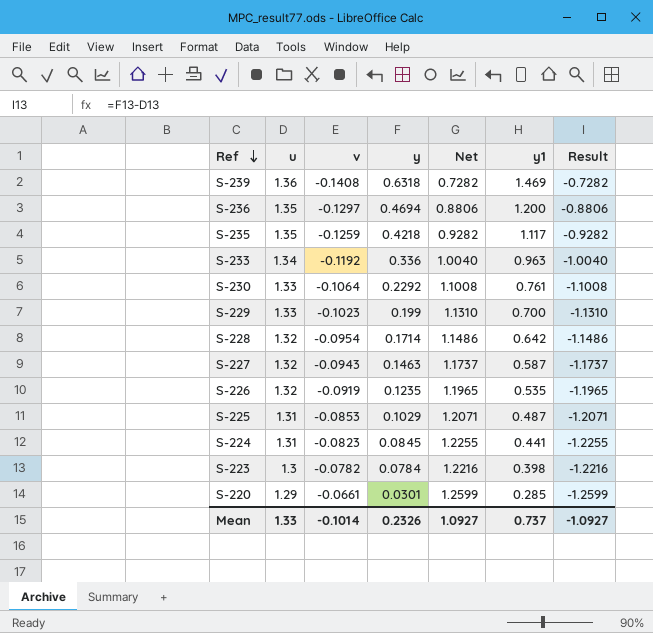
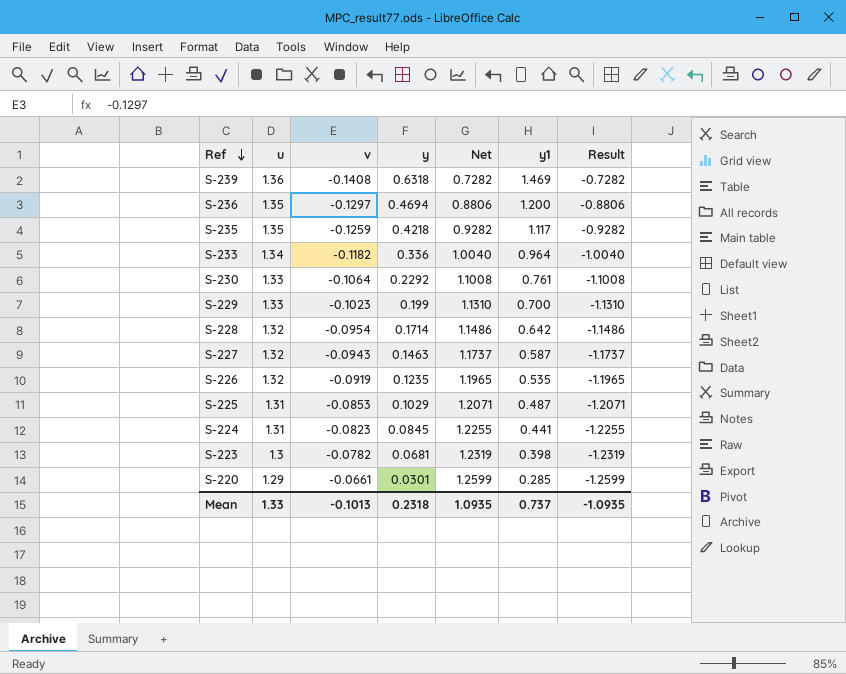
S-233 | v: -0.1192 -> -0.1182
S-233 | y1: 0.963 -> 0.964
S-223 | y: 0.0784 -> 0.0681
S-223 | Net: 1.2216 -> 1.2319
S-223 | Result: -1.2216 -> -1.2319
Mean | v: -0.1014 -> -0.1013
Mean | y: 0.2326 -> 0.2318
Mean | Net: 1.0927 -> 1.0935
Mean | Result: -1.0927 -> -1.0935

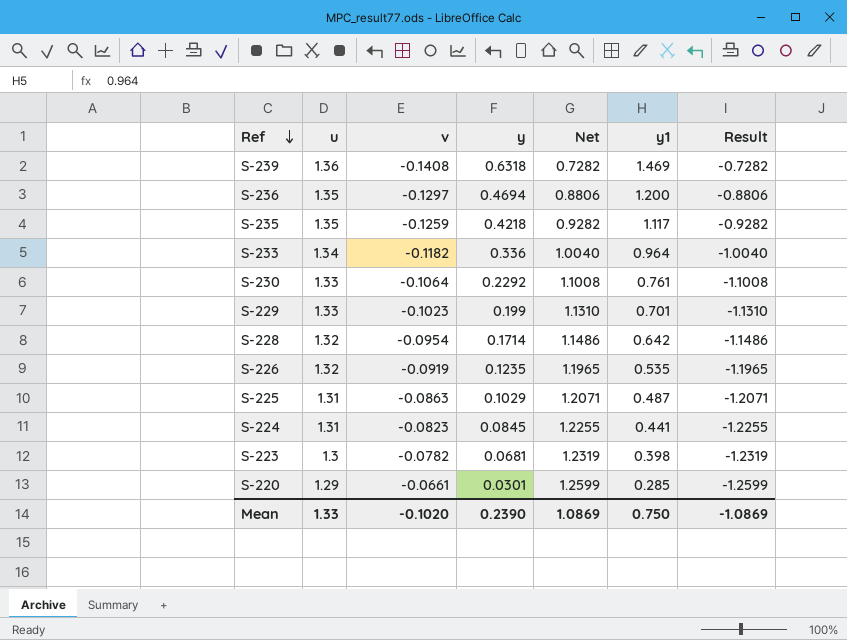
row S-227: 1.32 | -0.0943 | 0.1463 | 1.1737 | 0.587 | -1.1737 -> none
S-229 | y1: 0.700 -> 0.701
S-225 | v: -0.0853 -> -0.0863
Mean | v: -0.1013 -> -0.1020
Mean | y: 0.2318 -> 0.2390
Mean | Net: 1.0935 -> 1.0869
Mean | y1: 0.737 -> 0.750
Mean | Result: -1.0935 -> -1.0869

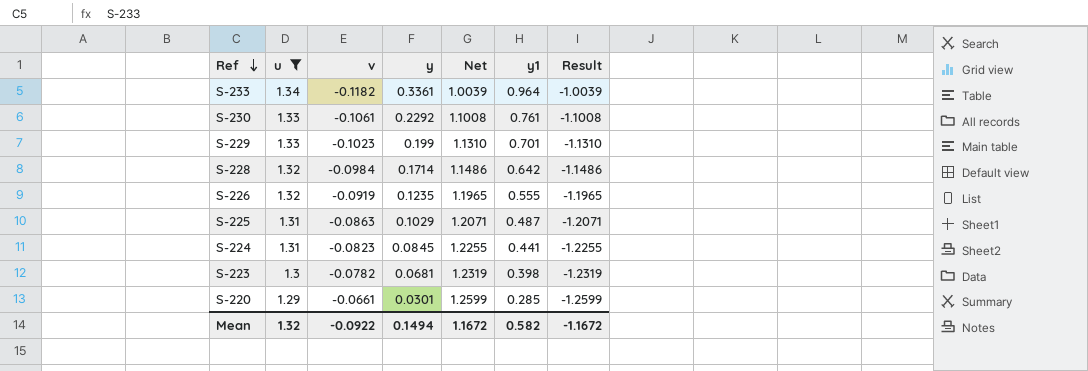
filter: none -> u <= 1.34
S-233 | y: 0.336 -> 0.3361
S-233 | Net: 1.0040 -> 1.0039
S-233 | Result: -1.0040 -> -1.0039
S-230 | v: -0.1064 -> -0.1061
S-228 | v: -0.0954 -> -0.0984
S-226 | y1: 0.535 -> 0.555
Mean | u: 1.33 -> 1.32
Mean | v: -0.1020 -> -0.0922
Mean | y: 0.2390 -> 0.1494
Mean | Net: 1.0869 -> 1.1672
Mean | y1: 0.750 -> 0.582
Mean | Result: -1.0869 -> -1.1672

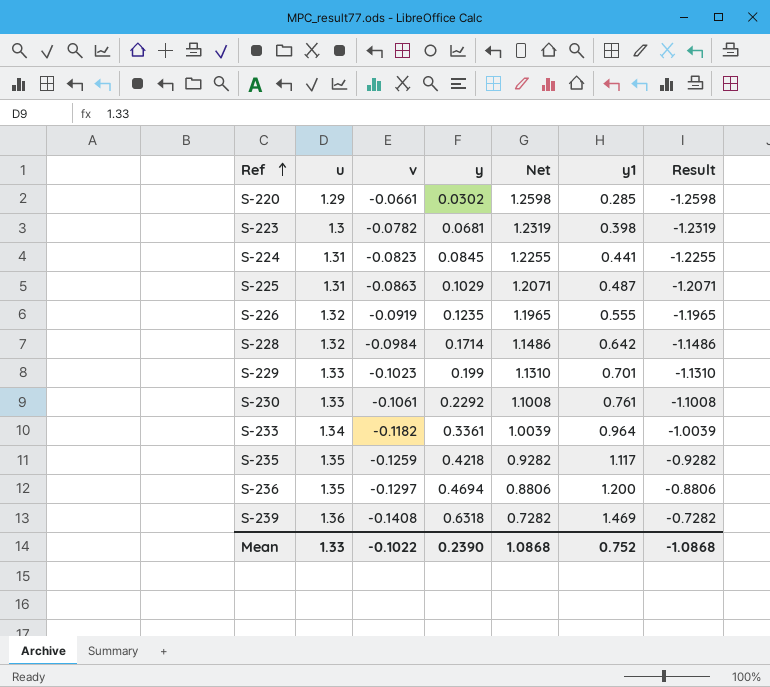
filter: u <= 1.34 -> none
row order: Ref descending -> Ref ascending
S-220 | y: 0.0301 -> 0.0302
S-220 | Net: 1.2599 -> 1.2598
S-220 | Result: -1.2599 -> -1.2598
Mean | u: 1.32 -> 1.33
Mean | v: -0.0922 -> -0.1022
Mean | y: 0.1494 -> 0.2390
Mean | Net: 1.1672 -> 1.0868
Mean | y1: 0.582 -> 0.752
Mean | Result: -1.1672 -> -1.0868

